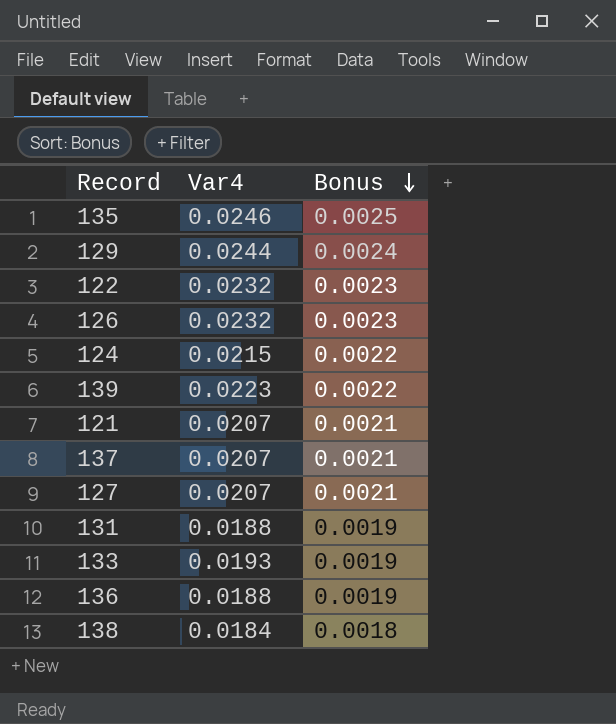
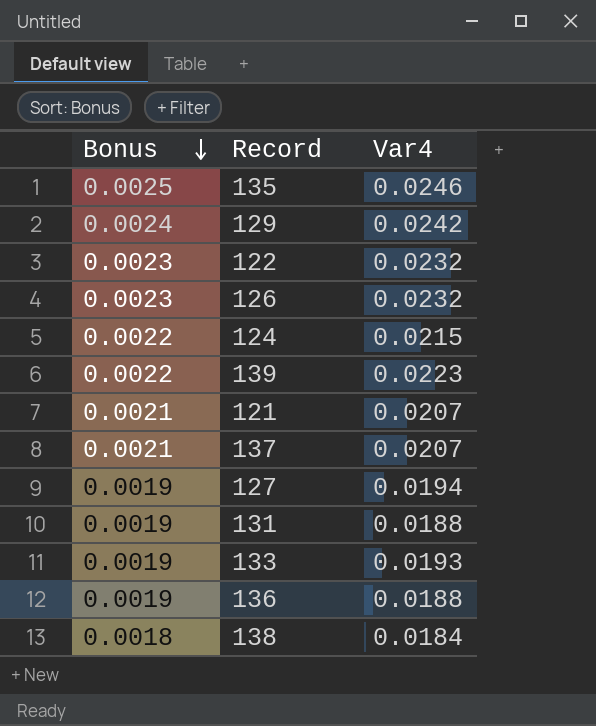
column Bonus | position: 3 -> 1
129 | Var4: 0.0244 -> 0.0242
127 | Bonus: 0.0021 -> 0.0019
127 | Var4: 0.0207 -> 0.0194

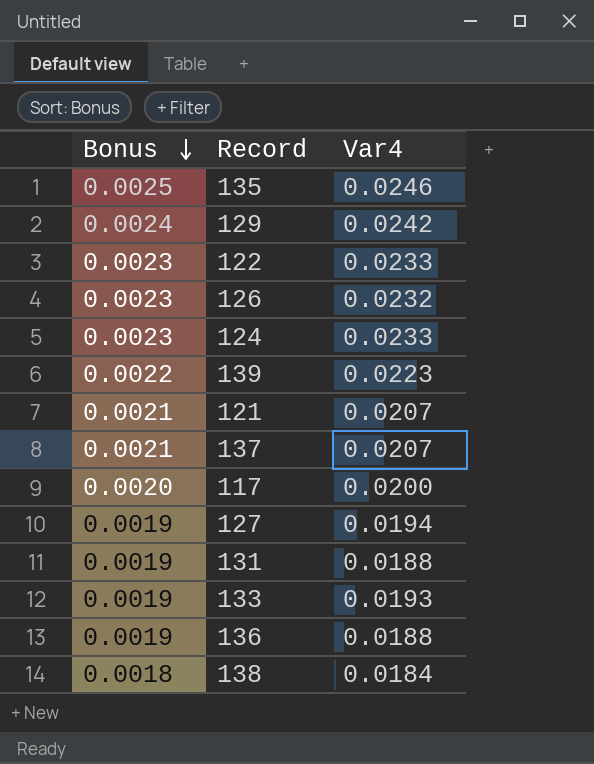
122 | Var4: 0.0232 -> 0.0233
124 | Bonus: 0.0022 -> 0.0023
124 | Var4: 0.0215 -> 0.0233
row 117: none -> 0.0020 | 0.0200

